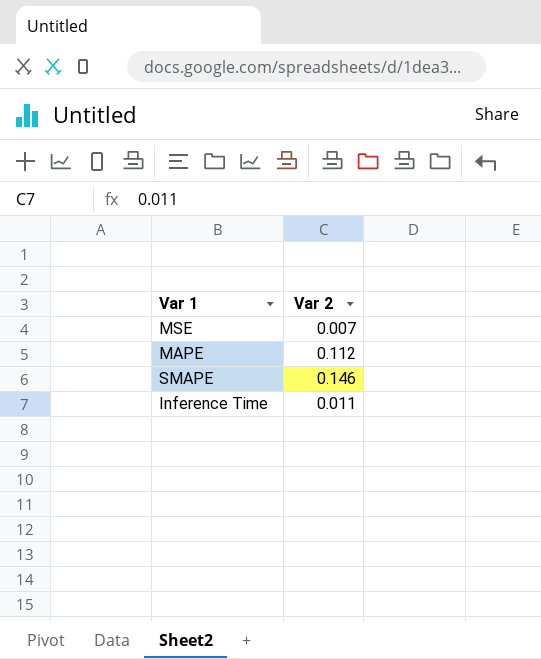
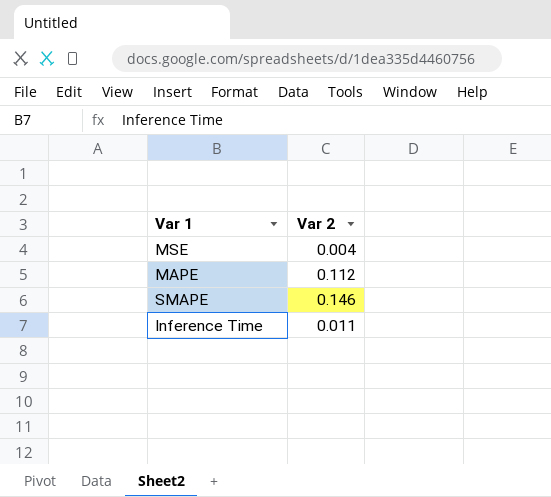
MSE | Var 2: 0.007 -> 0.004

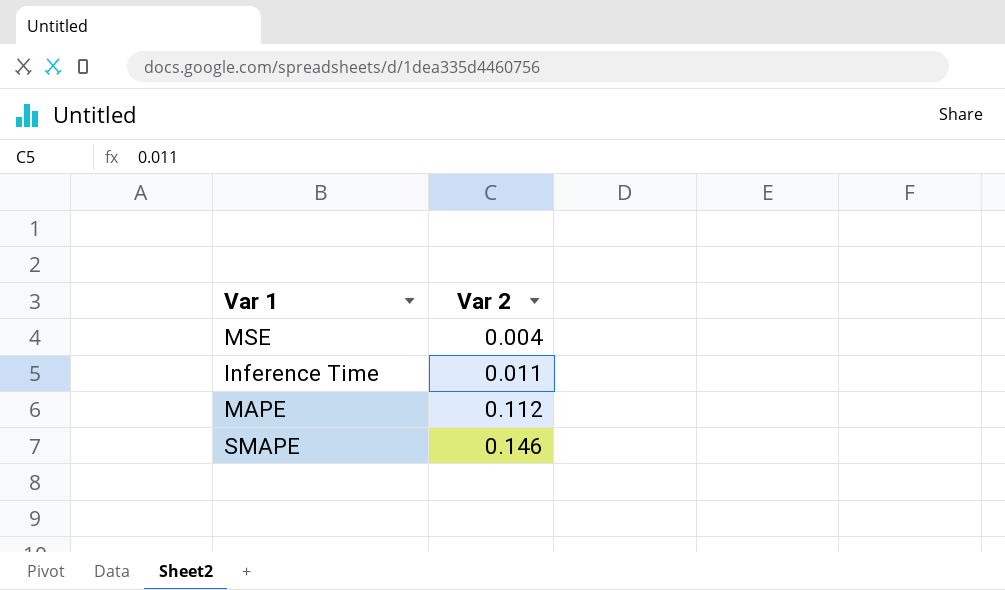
row order: none -> Var 2 ascending

